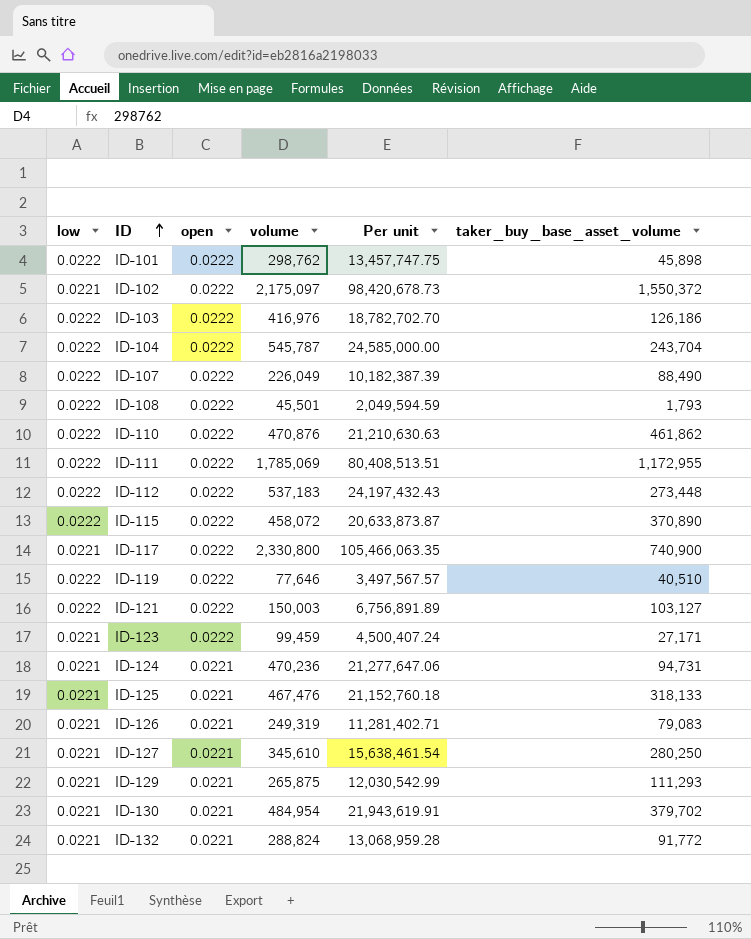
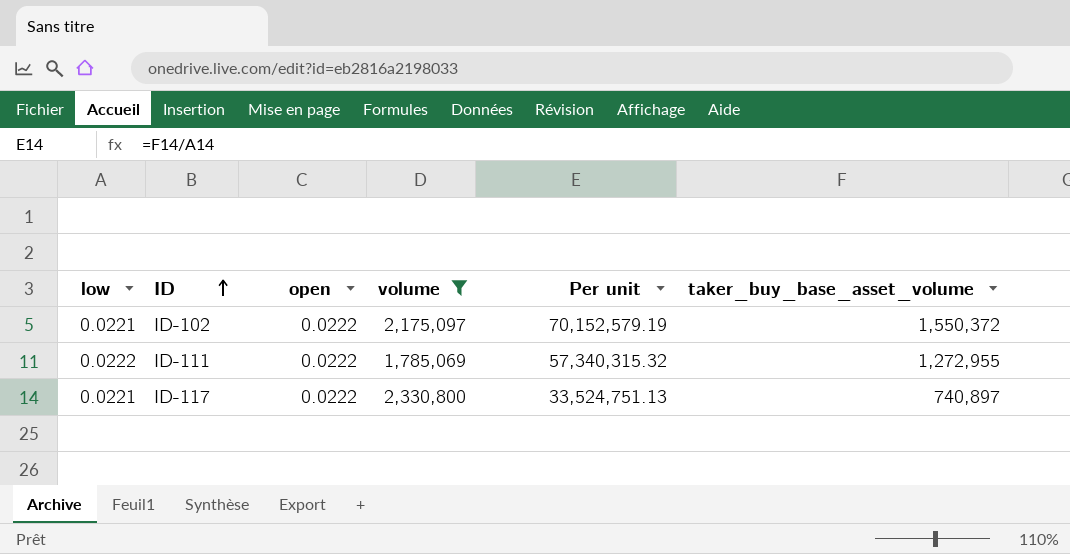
filter: none -> volume >= 1,785,069
column Per unit | formula: [volume] / [low] -> [taker_buy_base_asset_volume] / [low]
ID-111 | taker_buy_base_asset_volume: 1,172,955 -> 1,272,955
ID-117 | taker_buy_base_asset_volume: 740,900 -> 740,897

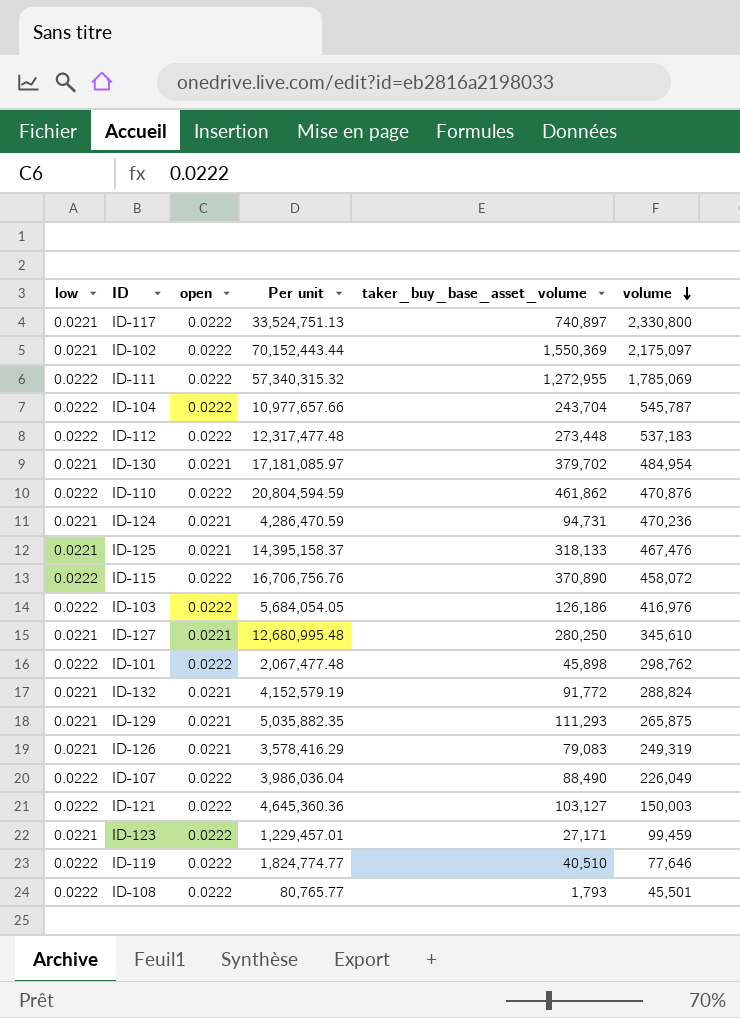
filter: volume >= 1,785,069 -> none
row order: ID ascending -> volume descending
column volume | position: 4 -> 6
ID-102 | Per unit: 70,152,579.19 -> 70,152,443.44
ID-102 | taker_buy_base_asset_volume: 1,550,372 -> 1,550,369

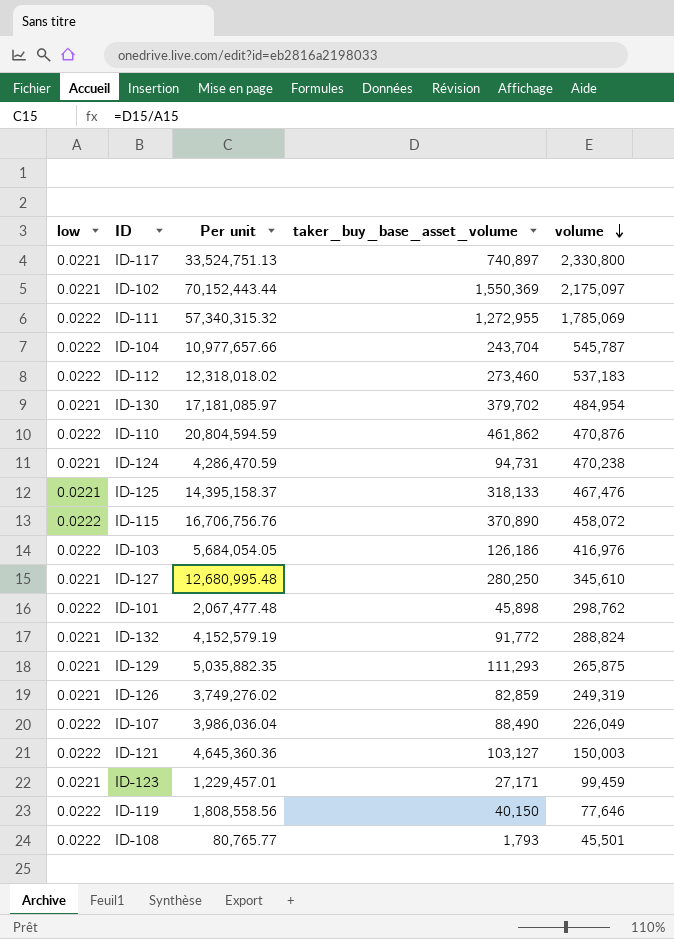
column open | position: 3 -> none
ID-112 | Per unit: 12,317,477.48 -> 12,318,018.02
ID-112 | taker_buy_base_asset_volume: 273,448 -> 273,460
ID-124 | volume: 470,236 -> 470,238
ID-126 | Per unit: 3,578,416.29 -> 3,749,276.02
ID-126 | taker_buy_base_asset_volume: 79,083 -> 82,859
ID-119 | Per unit: 1,824,774.77 -> 1,808,558.56
ID-119 | taker_buy_base_asset_volume: 40,510 -> 40,150

